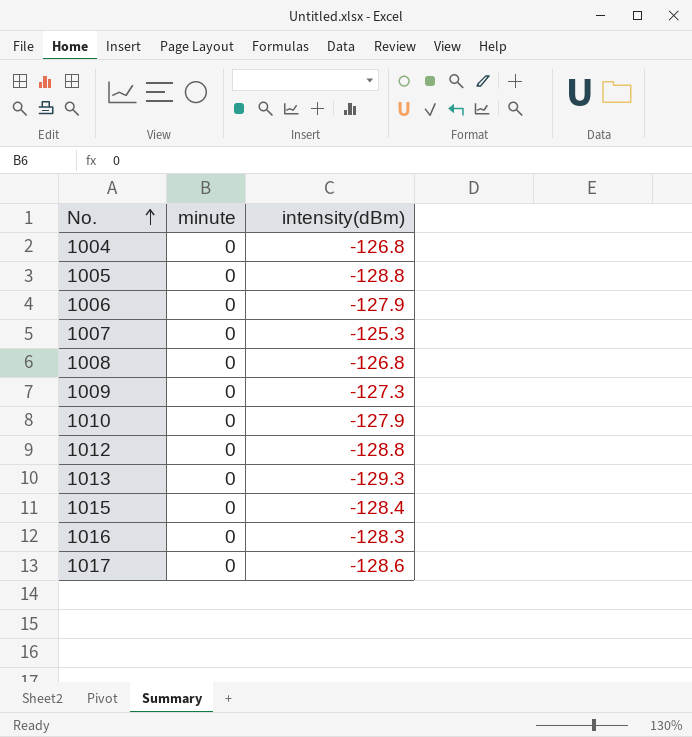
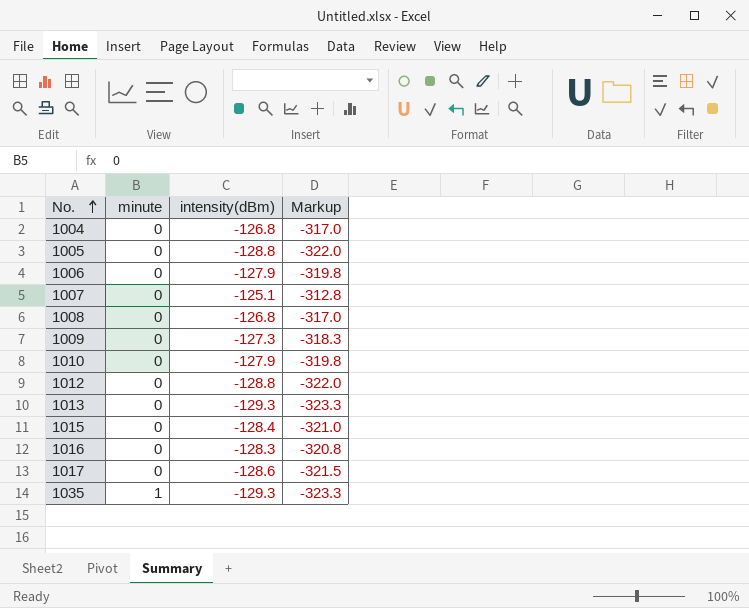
column Markup | formula: none -> [intensity(dBm)] * 2.5
1007 | intensity(dBm): -125.3 -> -125.1
row 1035: none -> 1 | -129.3 | -323.3

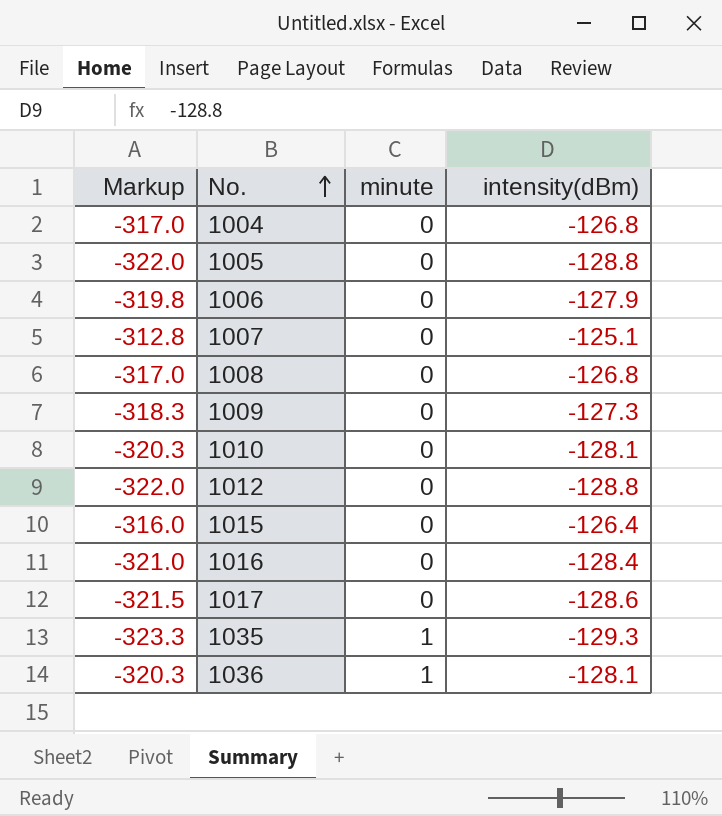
column Markup | position: 4 -> 1
row 1013: 0 | -129.3 | -323.3 -> none
1010 | Markup: -319.8 -> -320.3
1010 | intensity(dBm): -127.9 -> -128.1
1015 | Markup: -321.0 -> -316.0
1015 | intensity(dBm): -128.4 -> -126.4
1016 | Markup: -320.8 -> -321.0
1016 | intensity(dBm): -128.3 -> -128.4
row 1036: none -> -320.3 | 1 | -128.1

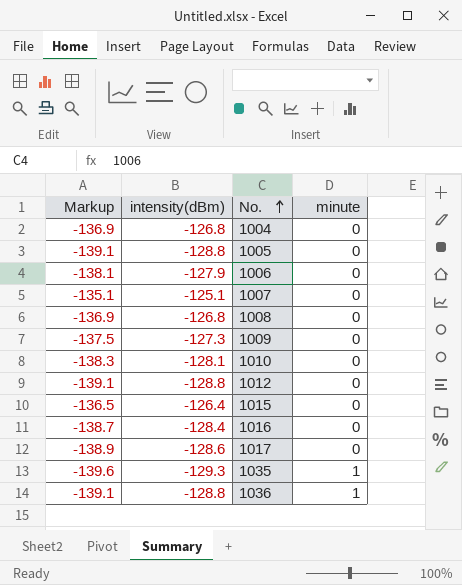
column Markup | formula: [intensity(dBm)] * 2.5 -> [intensity(dBm)] * 1.08
column intensity(dBm) | position: 4 -> 2
1036 | intensity(dBm): -128.1 -> -128.8

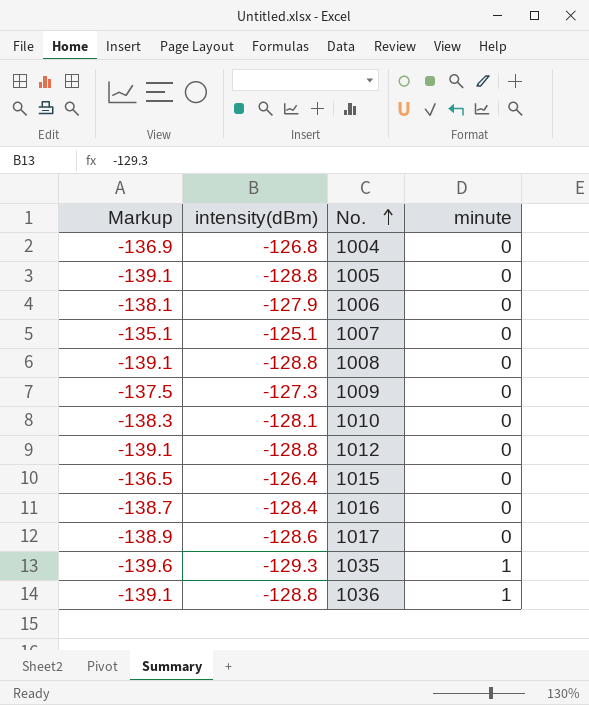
1008 | Markup: -136.9 -> -139.1
1008 | intensity(dBm): -126.8 -> -128.8

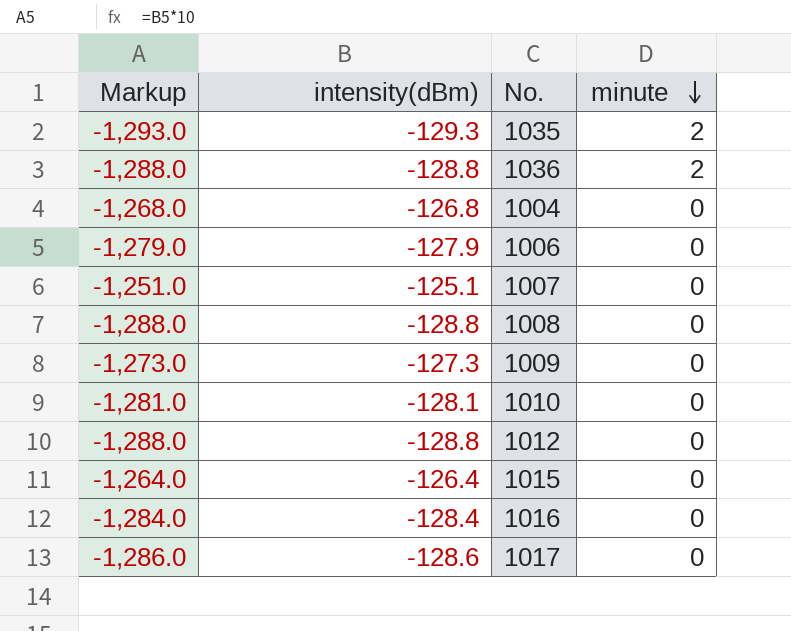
row order: No. ascending -> minute descending
column Markup | formula: [intensity(dBm)] * 1.08 -> [intensity(dBm)] * 10
row 1005: -139.1 | -128.8 | 0 -> none
1035 | minute: 1 -> 2
1036 | minute: 1 -> 2

